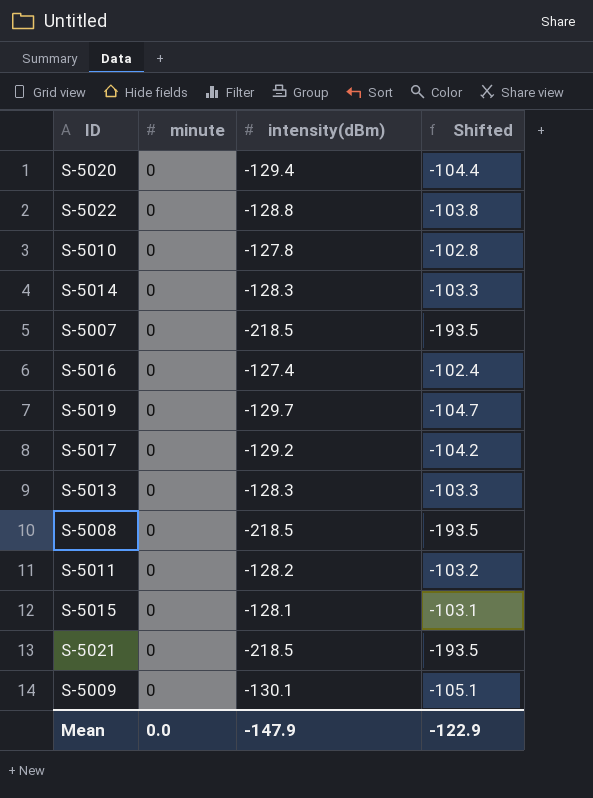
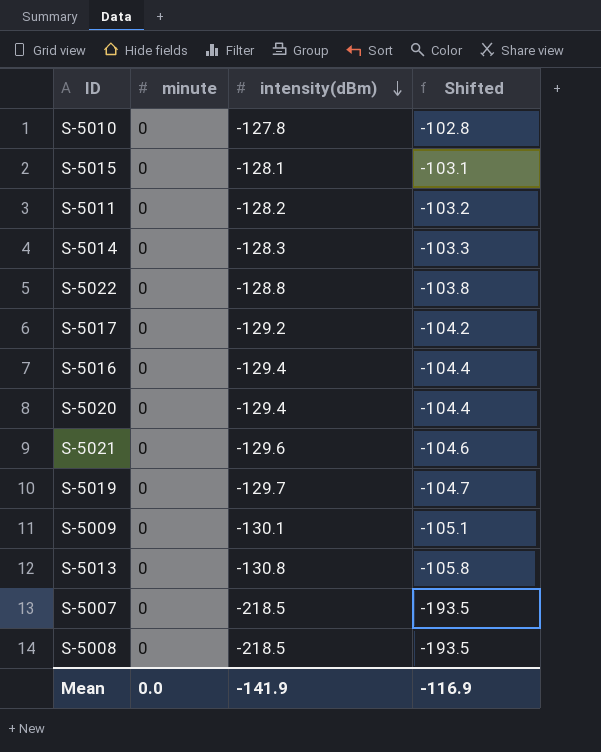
row order: none -> intensity(dBm) descending
S-5016 | intensity(dBm): -127.4 -> -129.4
S-5016 | Shifted: -102.4 -> -104.4
S-5021 | intensity(dBm): -218.5 -> -129.6
S-5021 | Shifted: -193.5 -> -104.6
S-5013 | intensity(dBm): -128.3 -> -130.8
S-5013 | Shifted: -103.3 -> -105.8
Mean | intensity(dBm): -147.9 -> -141.9
Mean | Shifted: -122.9 -> -116.9

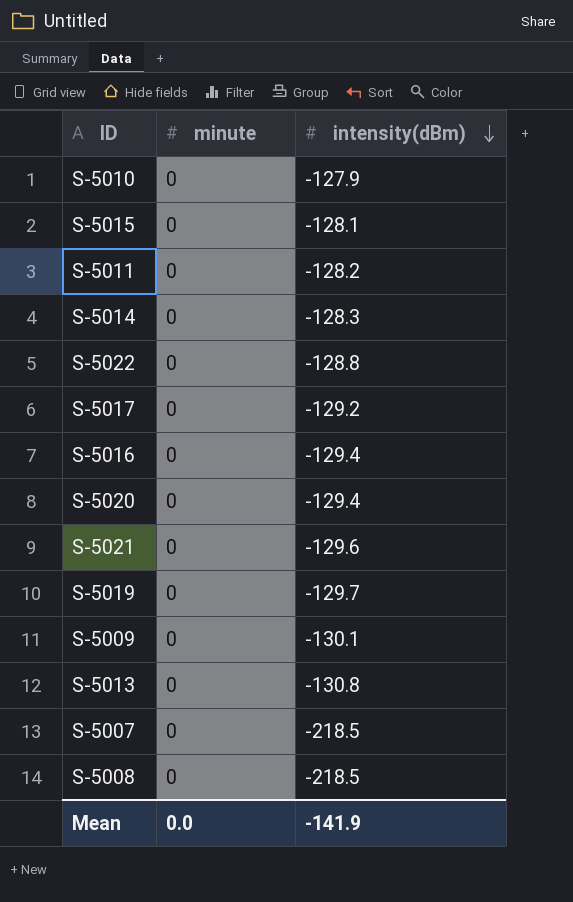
column Shifted | formula: [intensity(dBm)] + 25 -> none
S-5010 | intensity(dBm): -127.8 -> -127.9

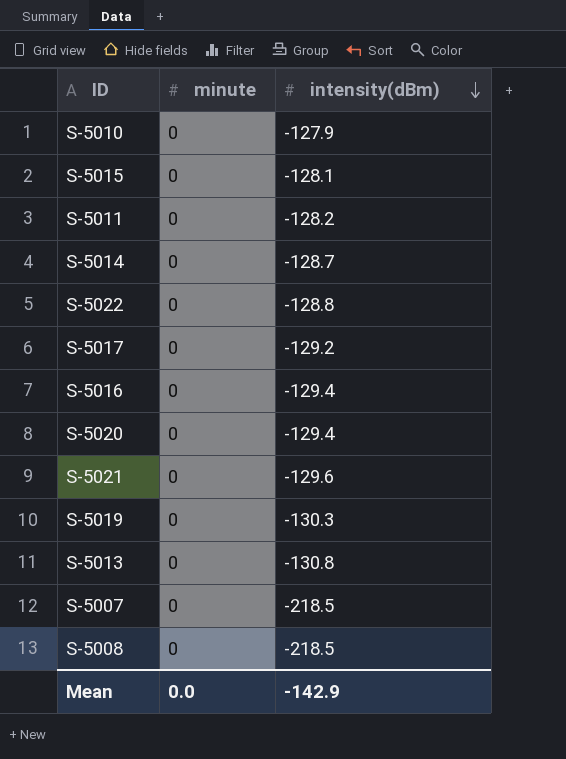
row S-5009: 0 | -130.1 -> none
S-5014 | intensity(dBm): -128.3 -> -128.7
S-5019 | intensity(dBm): -129.7 -> -130.3
Mean | intensity(dBm): -141.9 -> -142.9

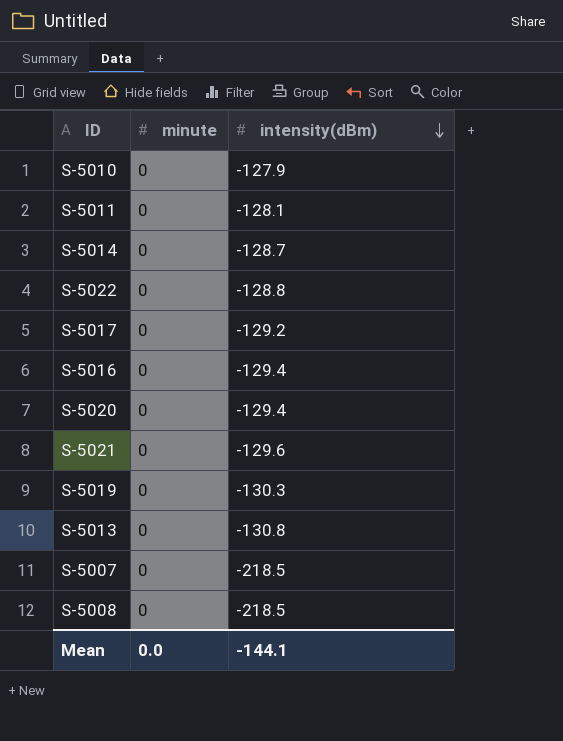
row S-5015: 0 | -128.1 -> none
S-5011 | intensity(dBm): -128.2 -> -128.1
Mean | intensity(dBm): -142.9 -> -144.1

